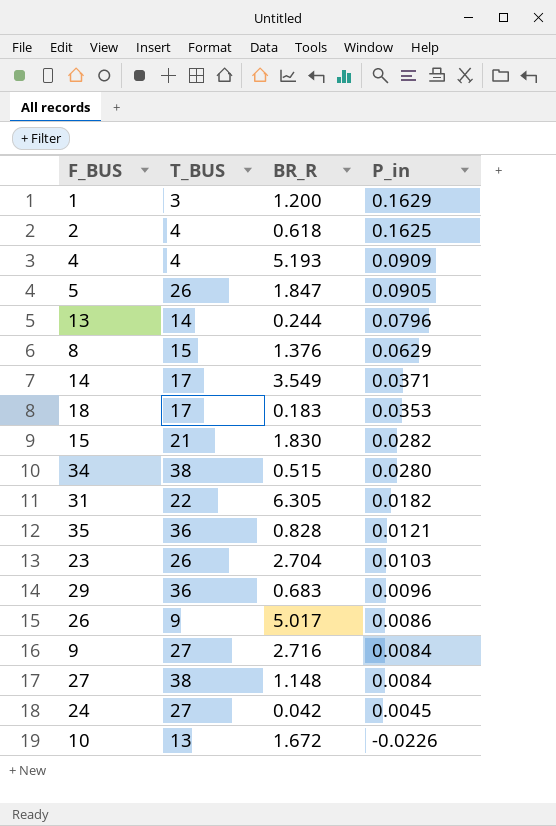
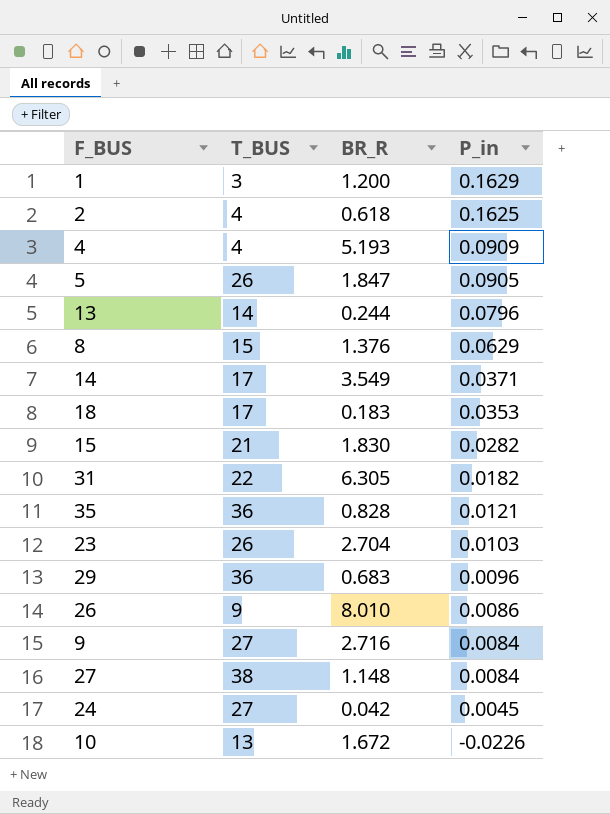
row 34: 38 | 0.515 | 0.0280 -> none
26 | BR_R: 5.017 -> 8.010

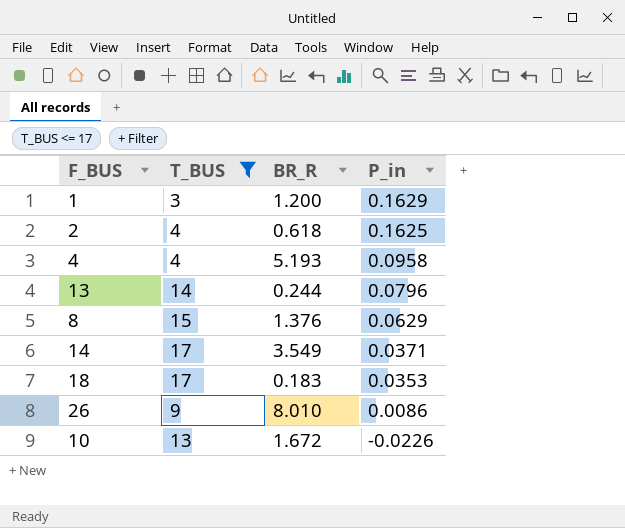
filter: none -> T_BUS <= 17
4 | P_in: 0.0909 -> 0.0958

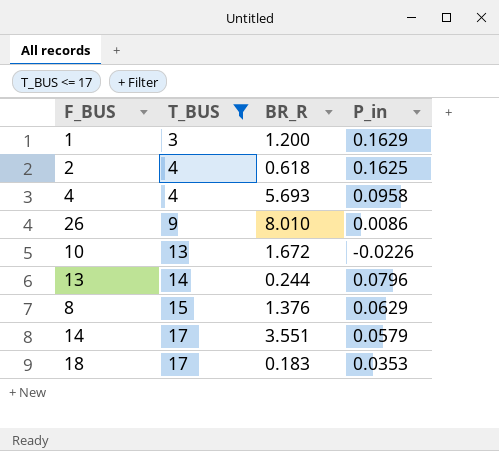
row order: P_in descending -> T_BUS ascending
4 | BR_R: 5.193 -> 5.693
14 | BR_R: 3.549 -> 3.551
14 | P_in: 0.0371 -> 0.0579

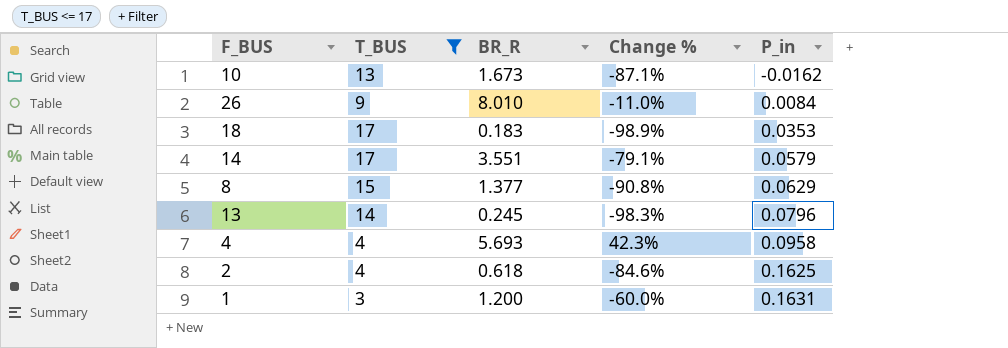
row order: T_BUS ascending -> P_in ascending
column Change % | formula: none -> ([BR_R] - [T_BUS]) / [T_BUS]
10 | BR_R: 1.672 -> 1.673
10 | P_in: -0.0226 -> -0.0162
26 | P_in: 0.0086 -> 0.0084
8 | BR_R: 1.376 -> 1.377
13 | BR_R: 0.244 -> 0.245
1 | P_in: 0.1629 -> 0.1631

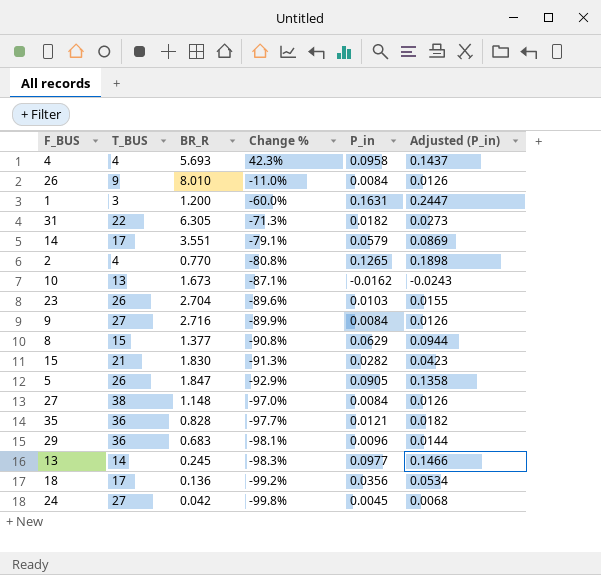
filter: T_BUS <= 17 -> none
row order: P_in ascending -> Change % descending
column Adjusted (P_in) | formula: none -> [P_in] * 1.5
2 | BR_R: 0.618 -> 0.770
2 | Change %: -84.6% -> -80.8%
2 | P_in: 0.1625 -> 0.1265
13 | P_in: 0.0796 -> 0.0977
18 | BR_R: 0.183 -> 0.136
18 | Change %: -98.9% -> -99.2%
18 | P_in: 0.0353 -> 0.0356

